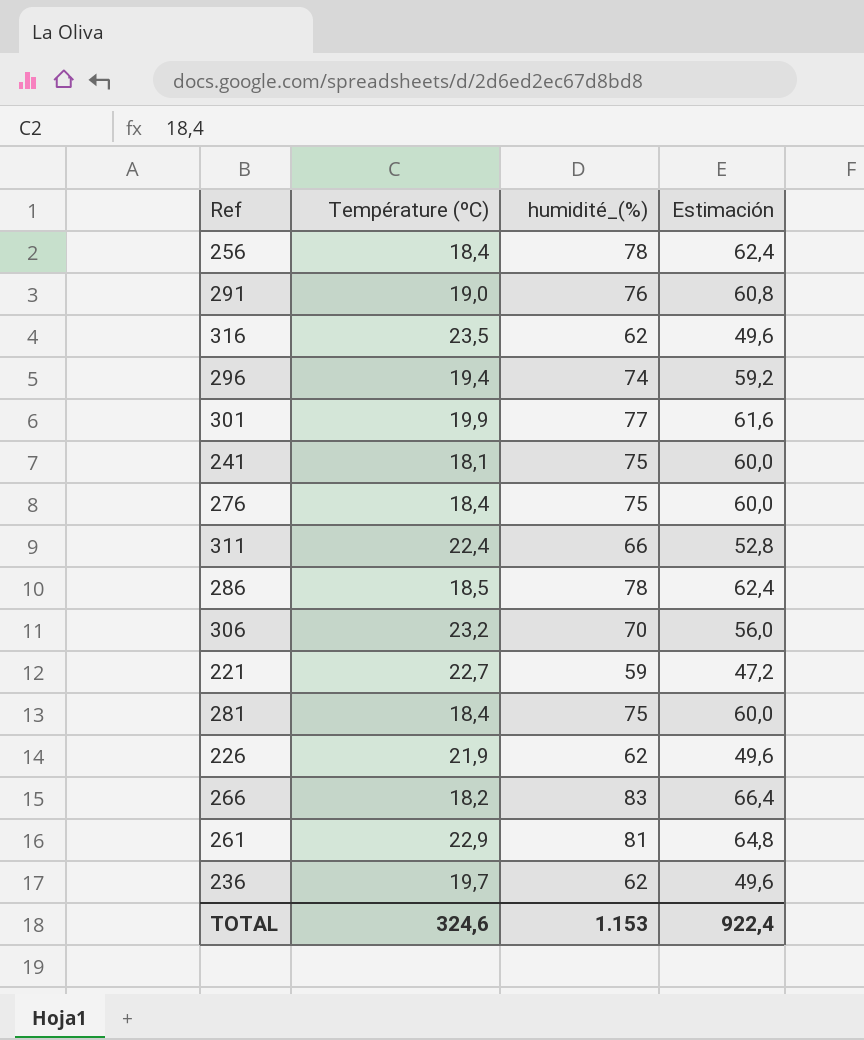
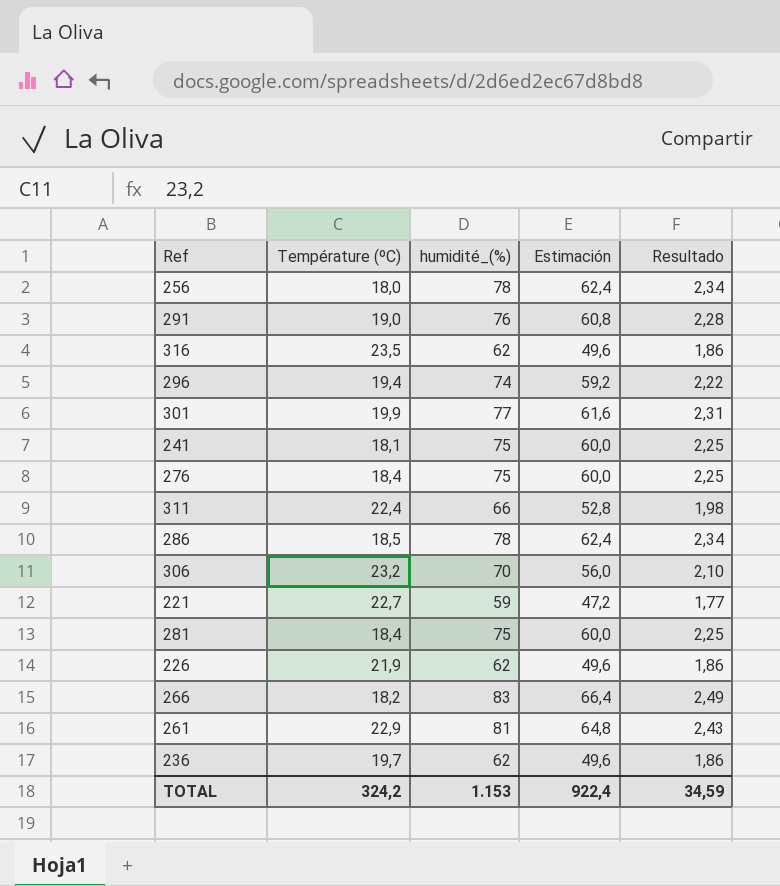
column Resultado | formula: none -> [humidité_(%)] * 0,03
256 | Température (ºC): 18,4 -> 18,0
TOTAL | Température (ºC): 324,6 -> 324,2

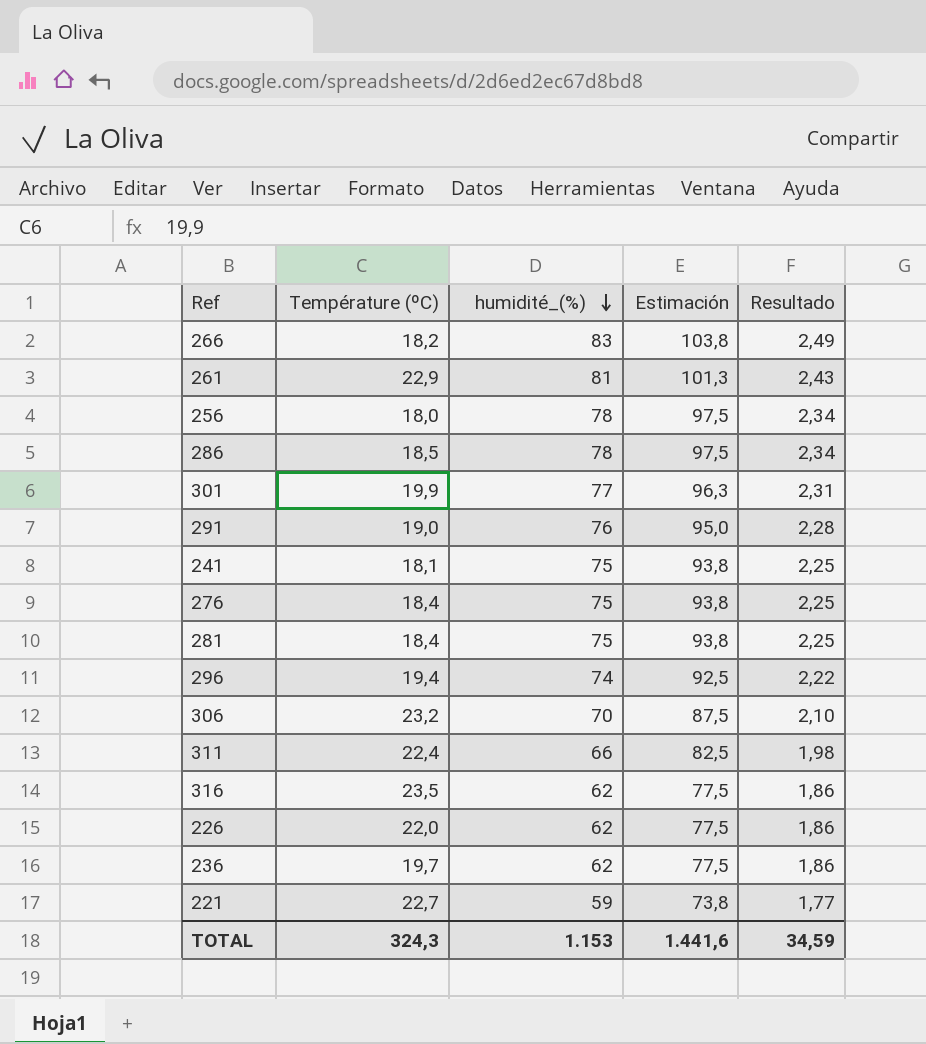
row order: none -> humidité_(%) descending
column Estimación | formula: [humidité_(%)] * 0,8 -> [humidité_(%)] * 1,25
226 | Température (ºC): 21,9 -> 22,0
TOTAL | Température (ºC): 324,2 -> 324,3
TOTAL | Estimación: 922,4 -> 1.441,6

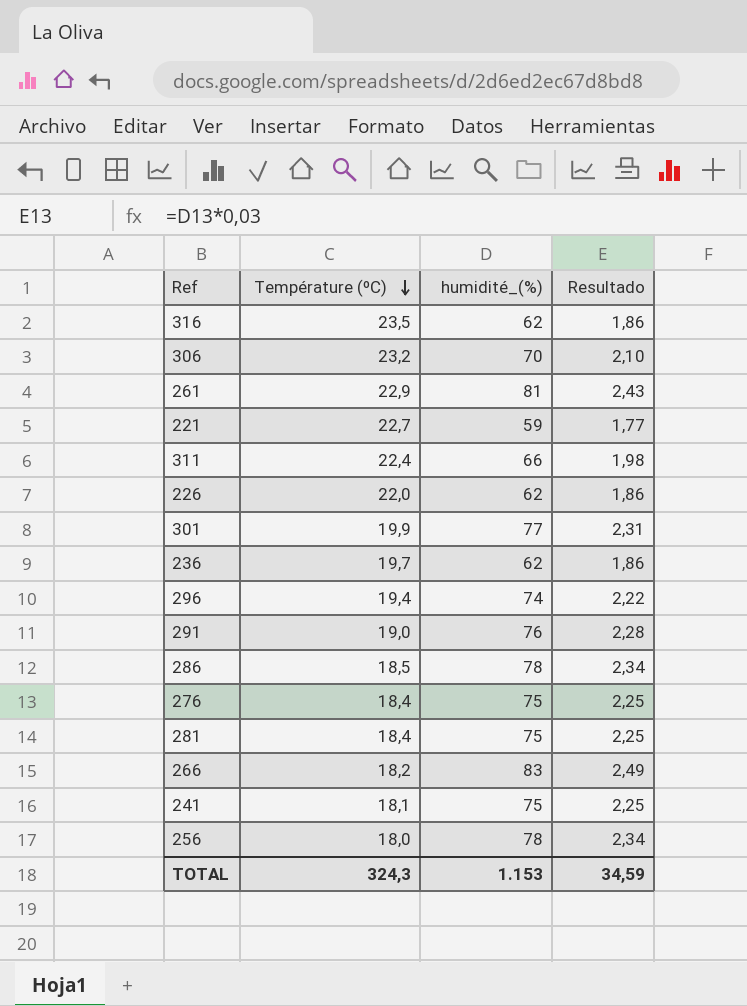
row order: humidité_(%) descending -> Température (ºC) descending
column Estimación | formula: [humidité_(%)] * 1,25 -> none

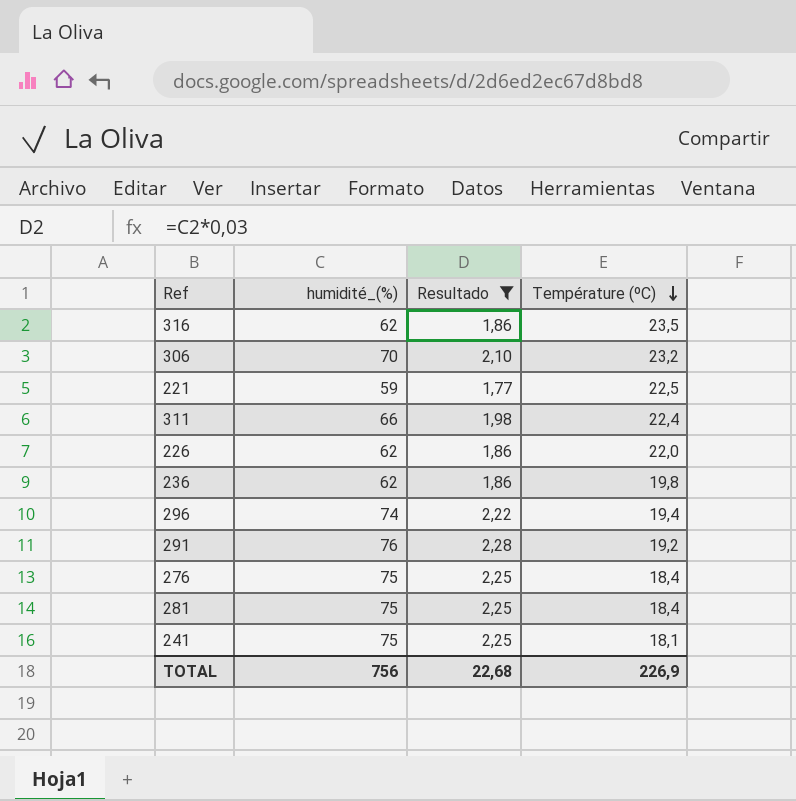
filter: none -> Resultado <= 2,28
column Température (ºC) | position: 2 -> 4
221 | Température (ºC): 22,7 -> 22,5
236 | Température (ºC): 19,7 -> 19,8
291 | Température (ºC): 19,0 -> 19,2
TOTAL | humidité_(%): 1.153 -> 756
TOTAL | Resultado: 34,59 -> 22,68
TOTAL | Température (ºC): 324,3 -> 226,9

